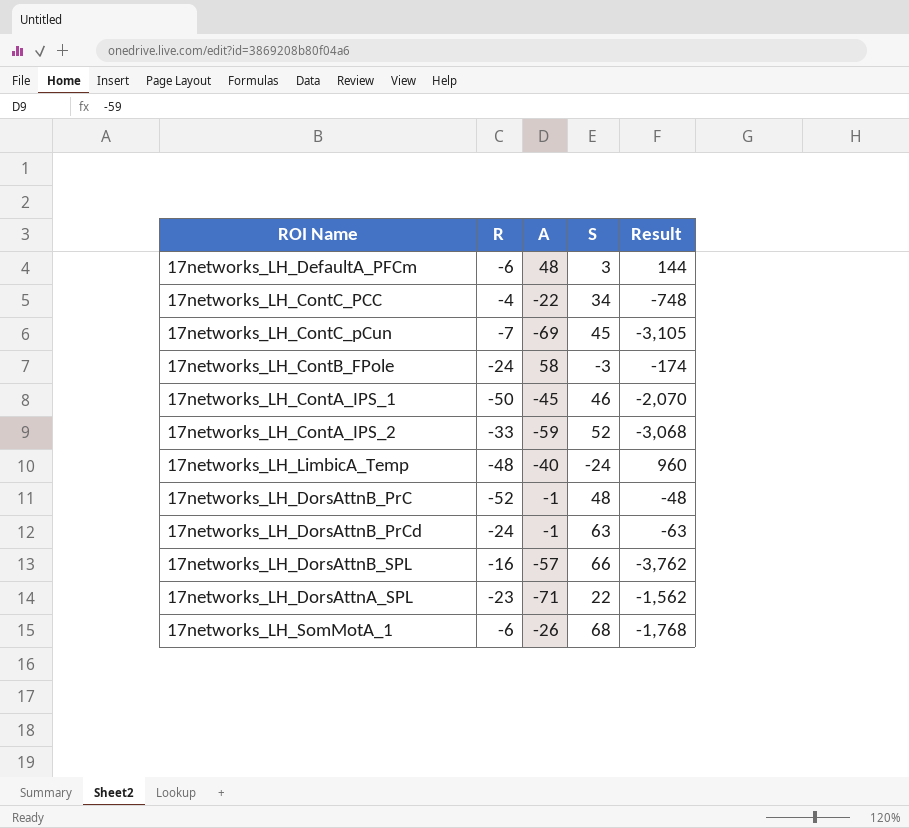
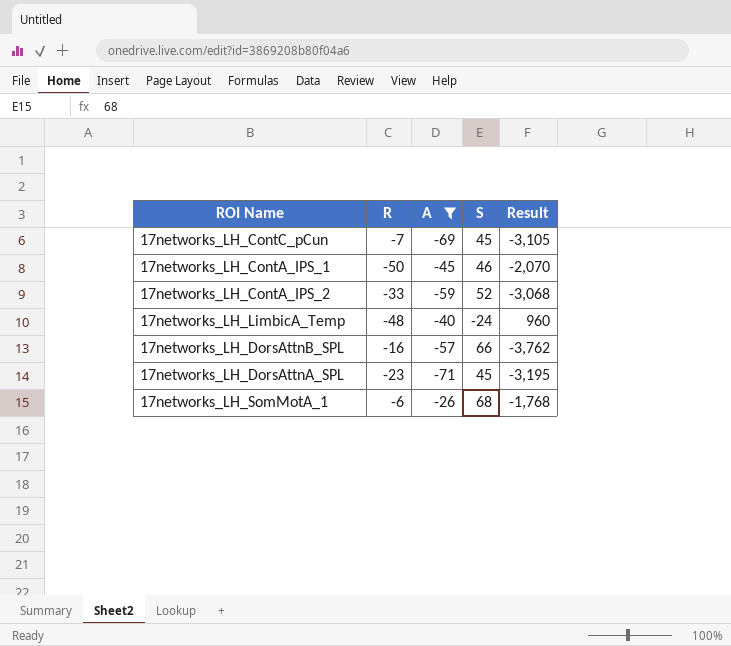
filter: none -> A <= -26
17networks_LH_DorsAttnA_SPL | S: 22 -> 45
17networks_LH_DorsAttnA_SPL | Result: -1,562 -> -3,195

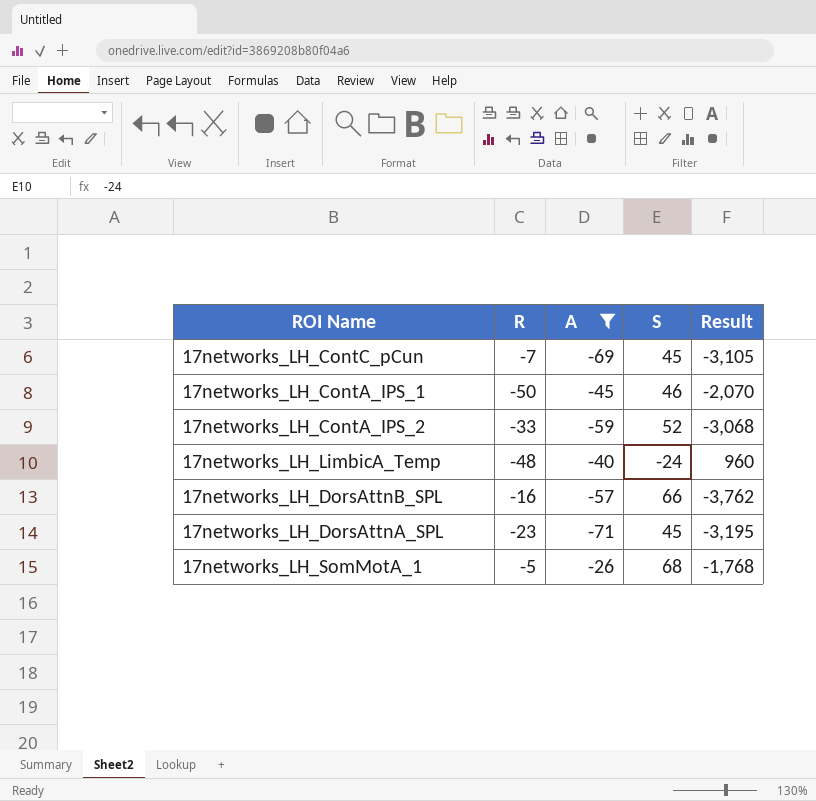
17networks_LH_SomMotA_1 | R: -6 -> -5

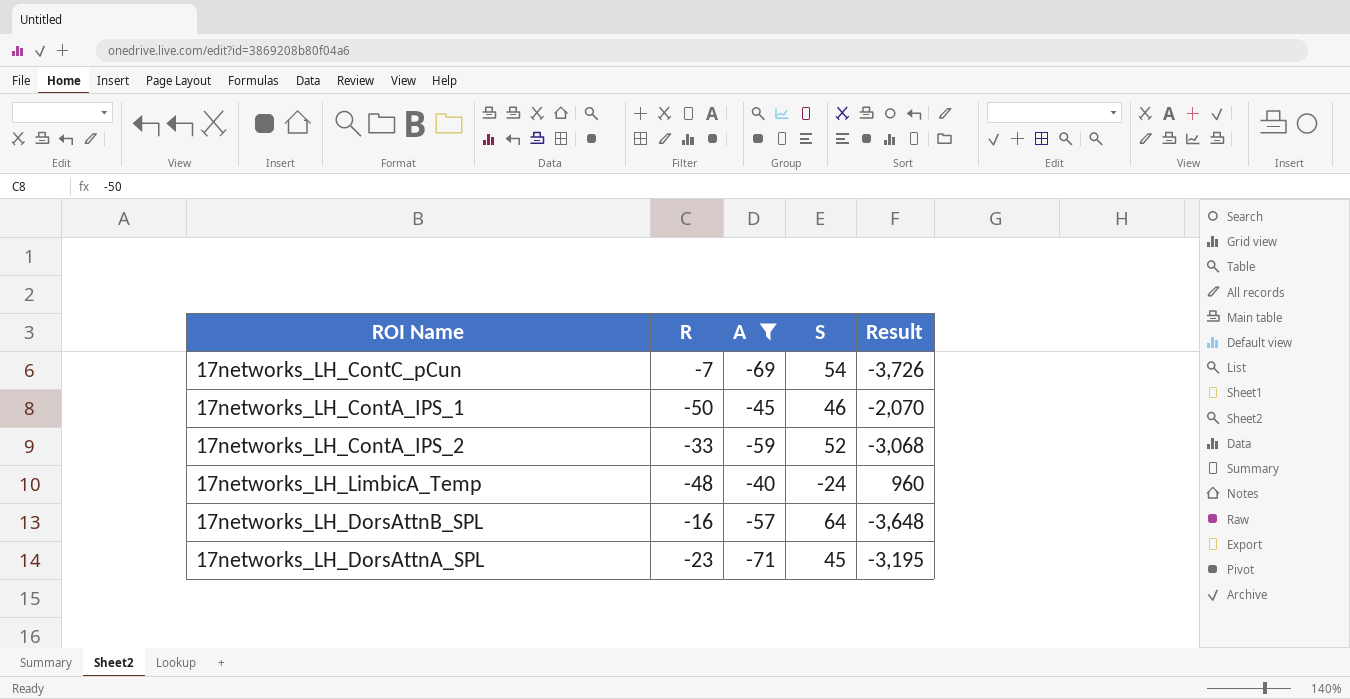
row 17networks_LH_SomMotA_1: -5 | -26 | 68 | -1,768 -> none
17networks_LH_ContC_pCun | S: 45 -> 54
17networks_LH_ContC_pCun | Result: -3,105 -> -3,726
17networks_LH_DorsAttnB_SPL | S: 66 -> 64
17networks_LH_DorsAttnB_SPL | Result: -3,762 -> -3,648

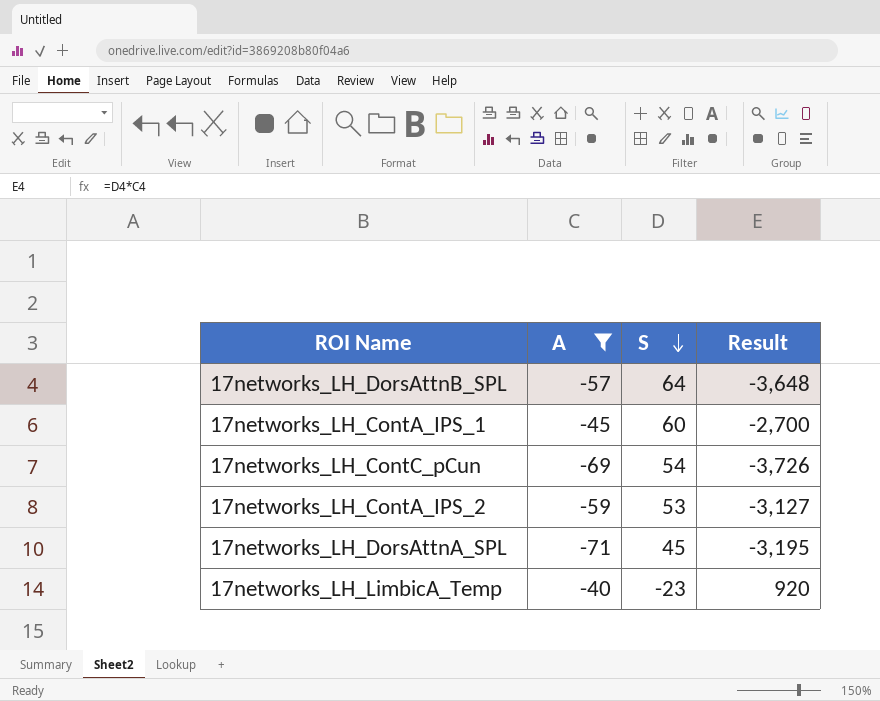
row order: none -> S descending
column R | position: 2 -> none
17networks_LH_ContA_IPS_1 | S: 46 -> 60
17networks_LH_ContA_IPS_1 | Result: -2,070 -> -2,700
17networks_LH_ContA_IPS_2 | S: 52 -> 53
17networks_LH_ContA_IPS_2 | Result: -3,068 -> -3,127
17networks_LH_LimbicA_Temp | S: -24 -> -23
17networks_LH_LimbicA_Temp | Result: 960 -> 920

